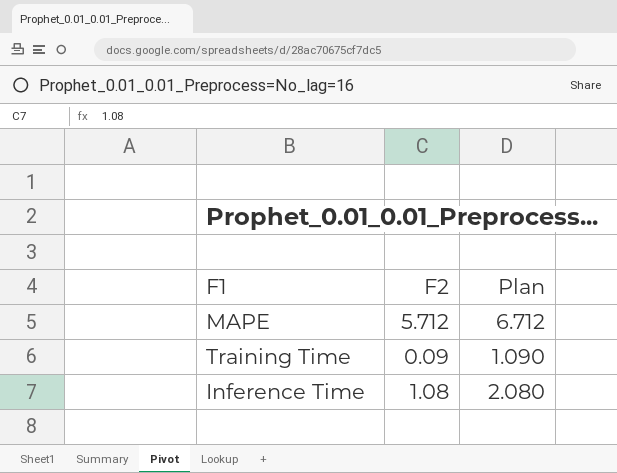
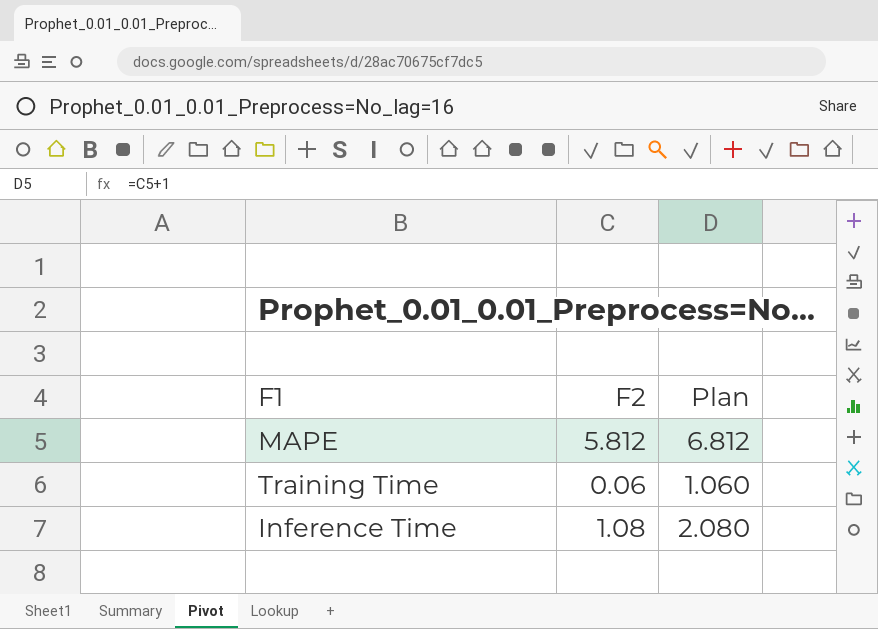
MAPE | F2: 5.712 -> 5.812
MAPE | Plan: 6.712 -> 6.812
Training Time | F2: 0.09 -> 0.06
Training Time | Plan: 1.090 -> 1.060

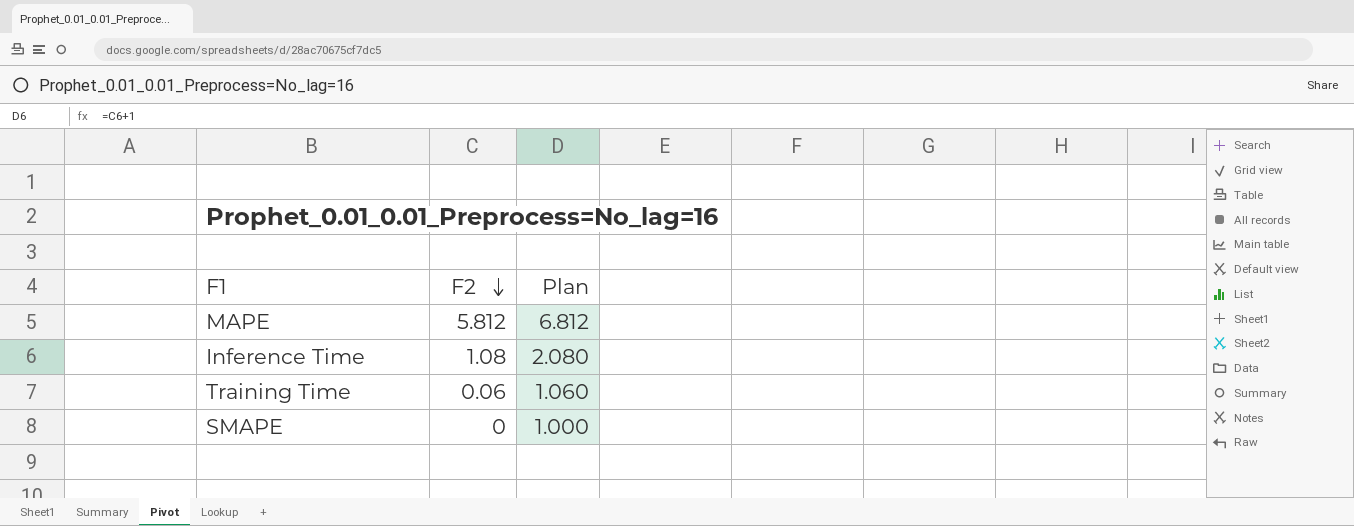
row order: none -> F2 descending
row SMAPE: none -> 0 | 1.000

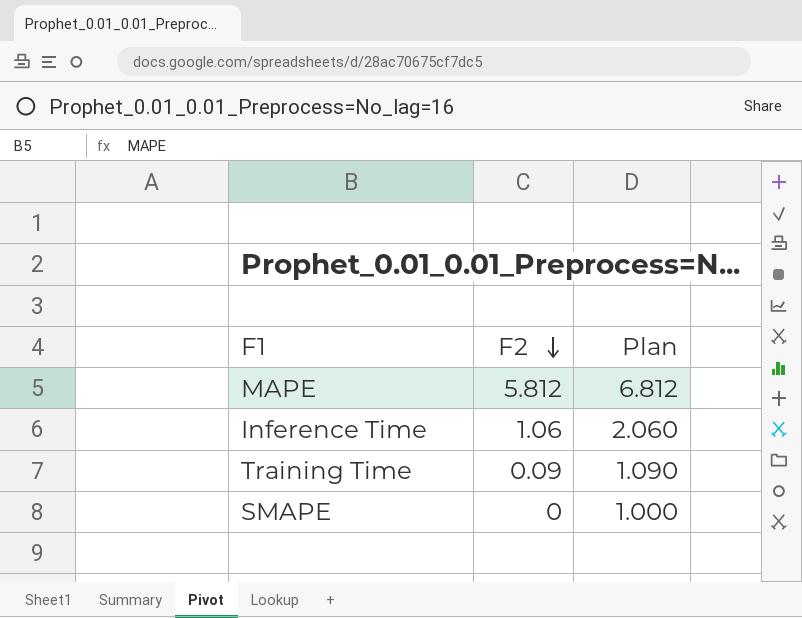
Inference Time | F2: 1.08 -> 1.06
Inference Time | Plan: 2.080 -> 2.060
Training Time | F2: 0.06 -> 0.09
Training Time | Plan: 1.060 -> 1.090

